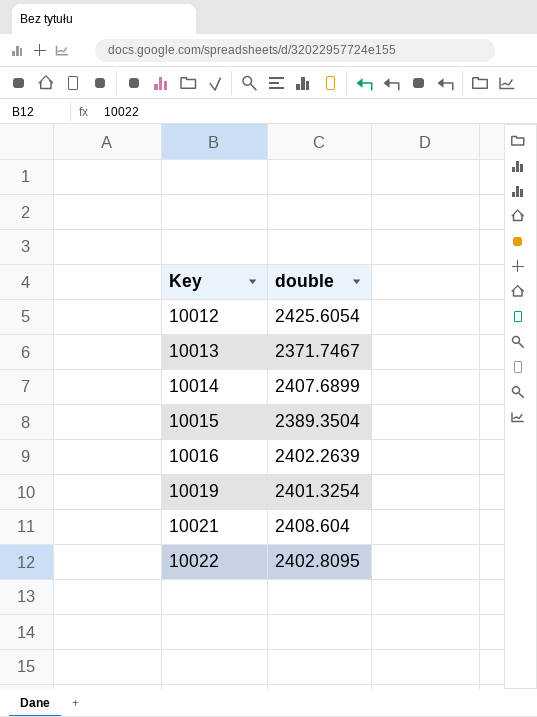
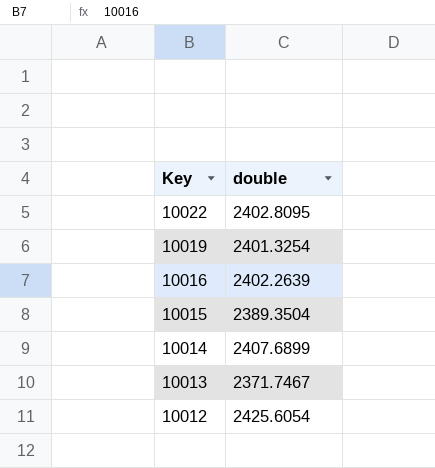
row order: Key ascending -> Key descending
row 10021: 2408.604 -> none

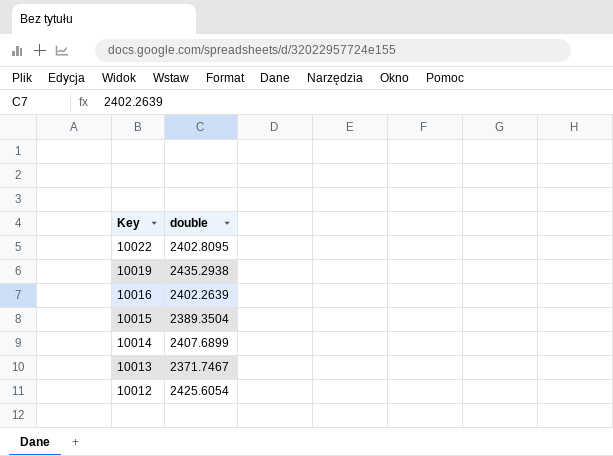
10019 | double: 2401.3254 -> 2435.2938

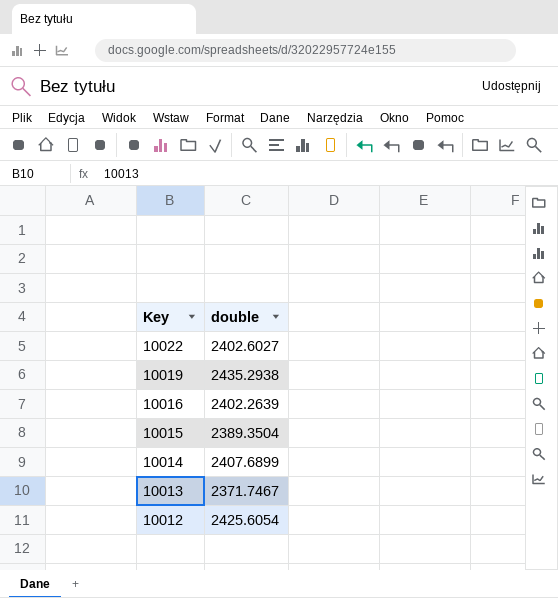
10022 | double: 2402.8095 -> 2402.6027

